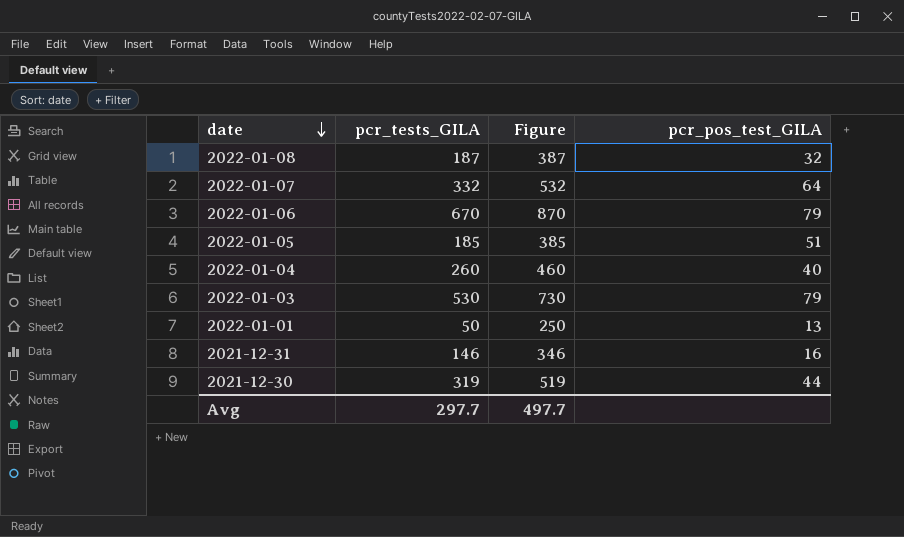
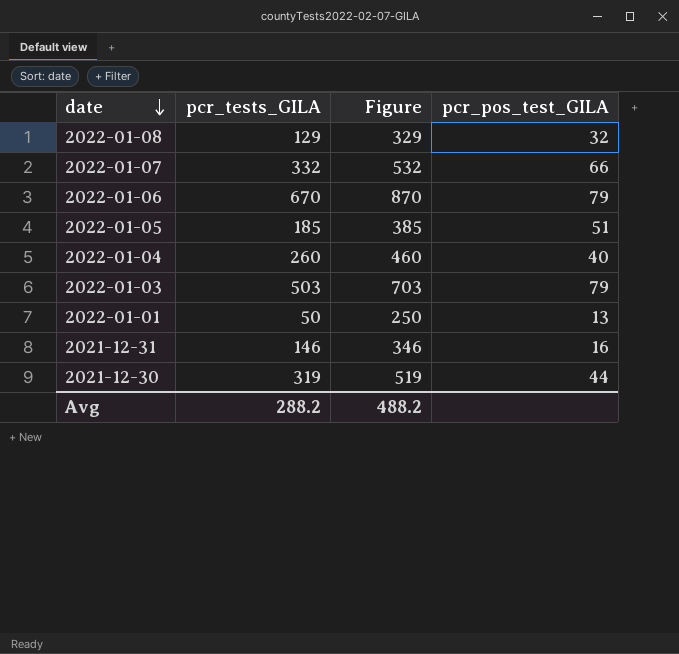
2022-01-08 | pcr_tests_GILA: 187 -> 129
2022-01-08 | Figure: 387 -> 329
2022-01-07 | pcr_pos_test_GILA: 64 -> 66
2022-01-03 | pcr_tests_GILA: 530 -> 503
2022-01-03 | Figure: 730 -> 703
Avg | pcr_tests_GILA: 297.7 -> 288.2
Avg | Figure: 497.7 -> 488.2

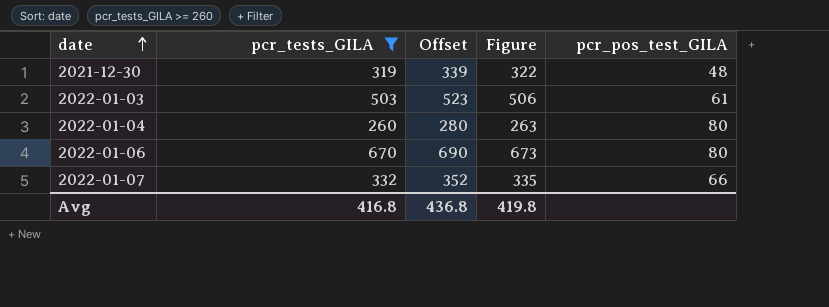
filter: none -> pcr_tests_GILA >= 260
row order: date descending -> date ascending
column Offset | formula: none -> [pcr_tests_GILA] + 20
column Figure | formula: [pcr_tests_GILA] + 200 -> [pcr_tests_GILA] + 3
2021-12-30 | pcr_pos_test_GILA: 44 -> 48
2022-01-03 | pcr_pos_test_GILA: 79 -> 61
2022-01-04 | pcr_pos_test_GILA: 40 -> 80
2022-01-06 | pcr_pos_test_GILA: 79 -> 80
Avg | pcr_tests_GILA: 288.2 -> 416.8
Avg | Figure: 488.2 -> 419.8

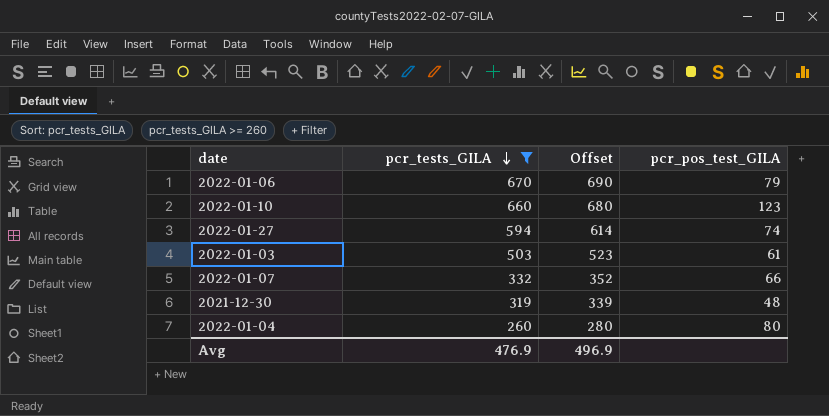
row order: date ascending -> pcr_tests_GILA descending
column Figure | formula: [pcr_tests_GILA] + 3 -> none
2022-01-06 | pcr_pos_test_GILA: 80 -> 79
row 2022-01-10: none -> 660 | 680 | 123
row 2022-01-27: none -> 594 | 614 | 74
Avg | pcr_tests_GILA: 416.8 -> 476.9
Avg | Offset: 436.8 -> 496.9

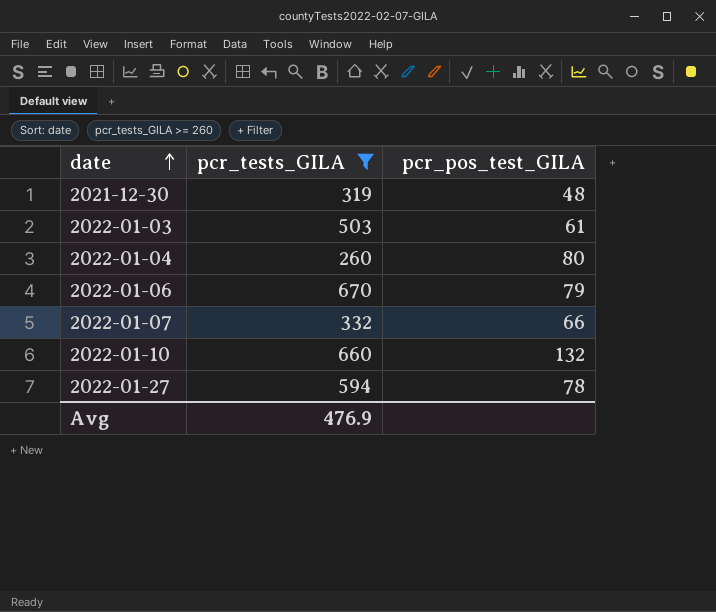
row order: pcr_tests_GILA descending -> date ascending
column Offset | formula: [pcr_tests_GILA] + 20 -> none
2022-01-10 | pcr_pos_test_GILA: 123 -> 132
2022-01-27 | pcr_pos_test_GILA: 74 -> 78

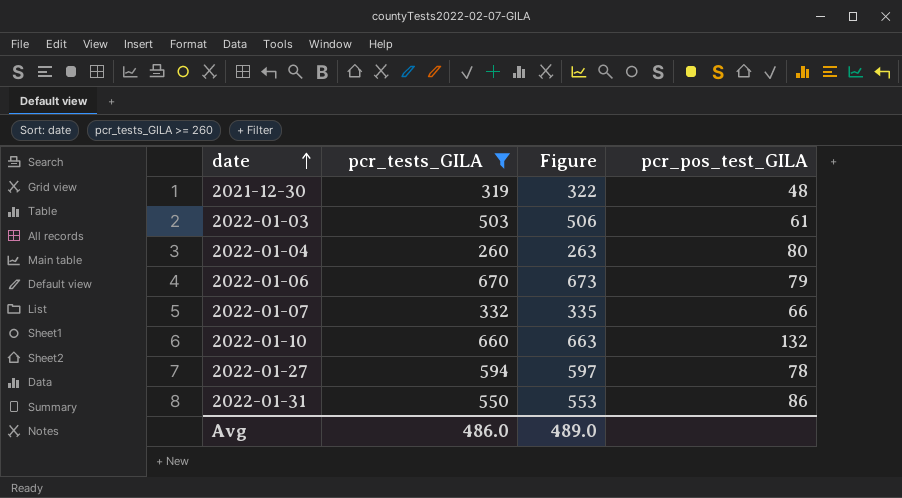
column Figure | formula: none -> [pcr_tests_GILA] + 3
row 2022-01-31: none -> 550 | 553 | 86
Avg | pcr_tests_GILA: 476.9 -> 486.0

